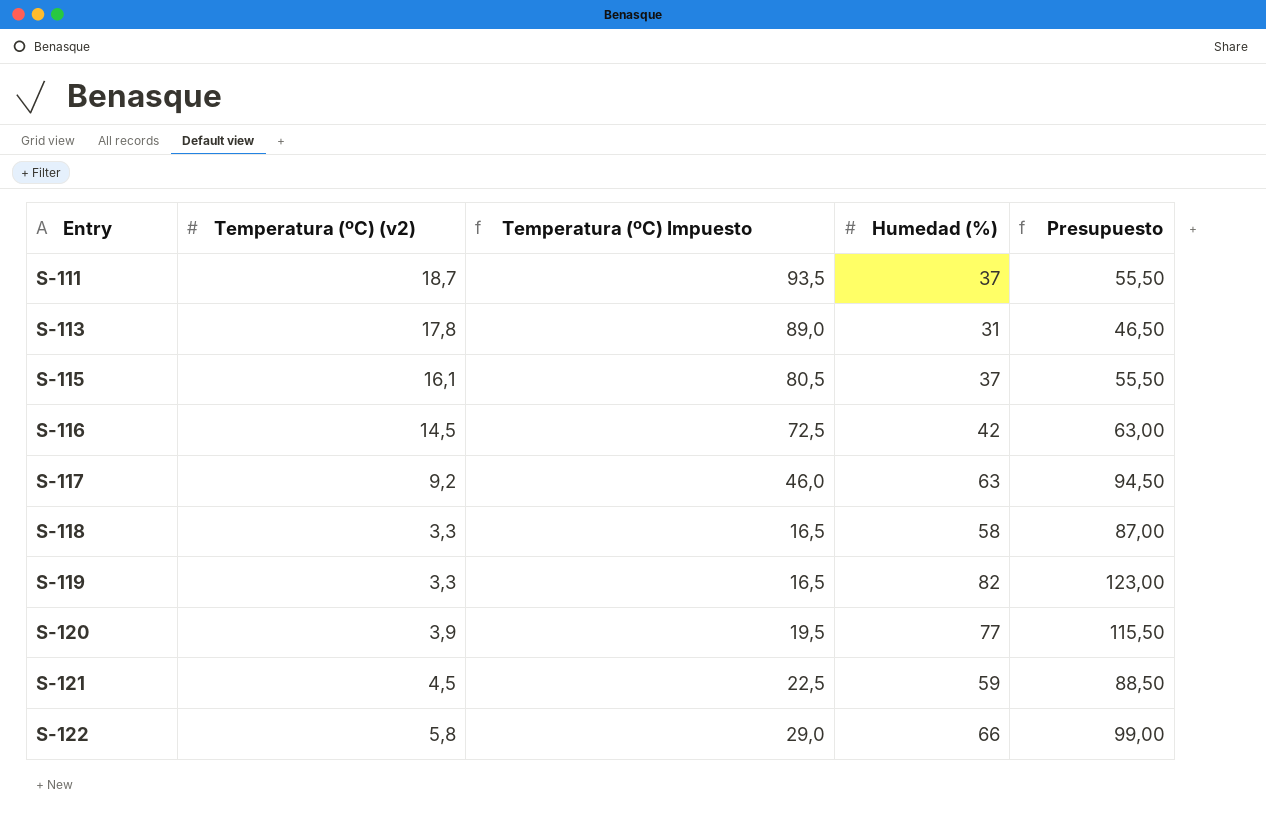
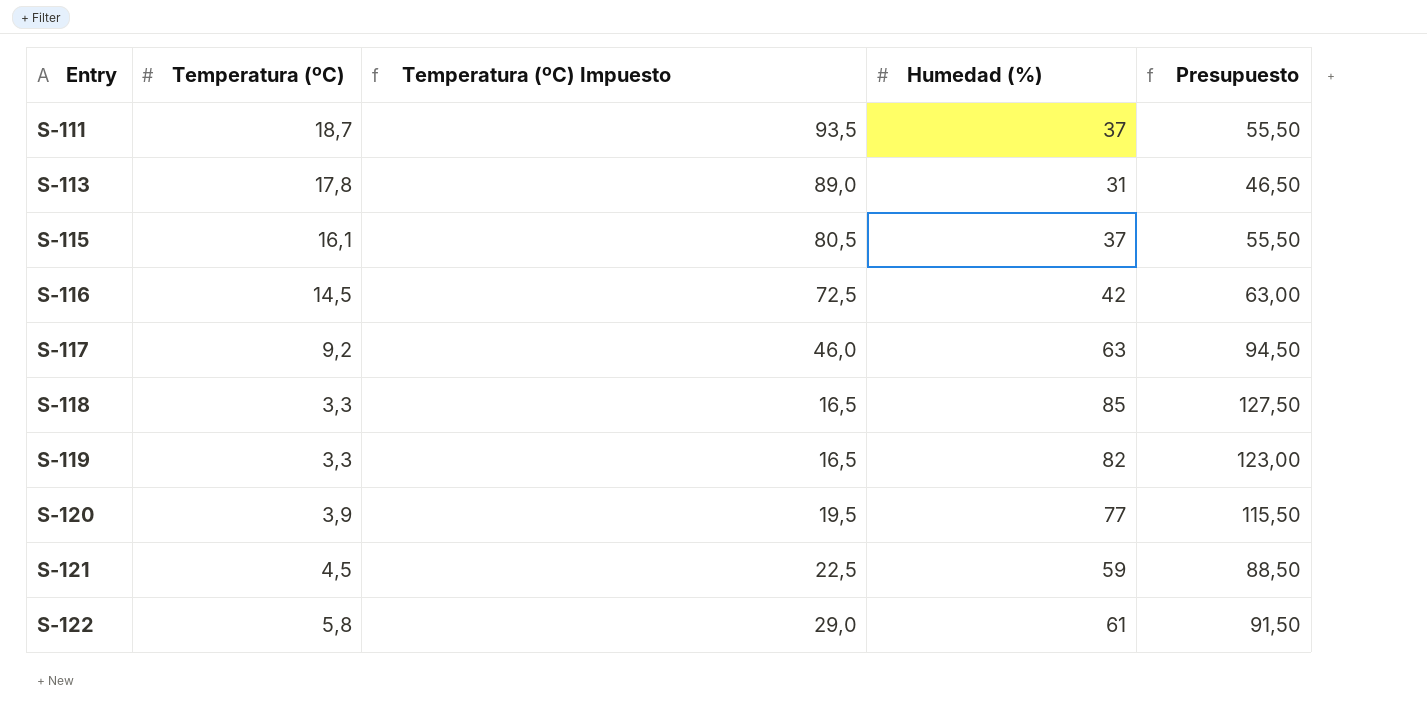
column name: Temperatura (ºC) (v2) -> Temperatura (ºC)
S-118 | Humedad (%): 58 -> 85
S-118 | Presupuesto: 87,00 -> 127,50
S-122 | Humedad (%): 66 -> 61
S-122 | Presupuesto: 99,00 -> 91,50

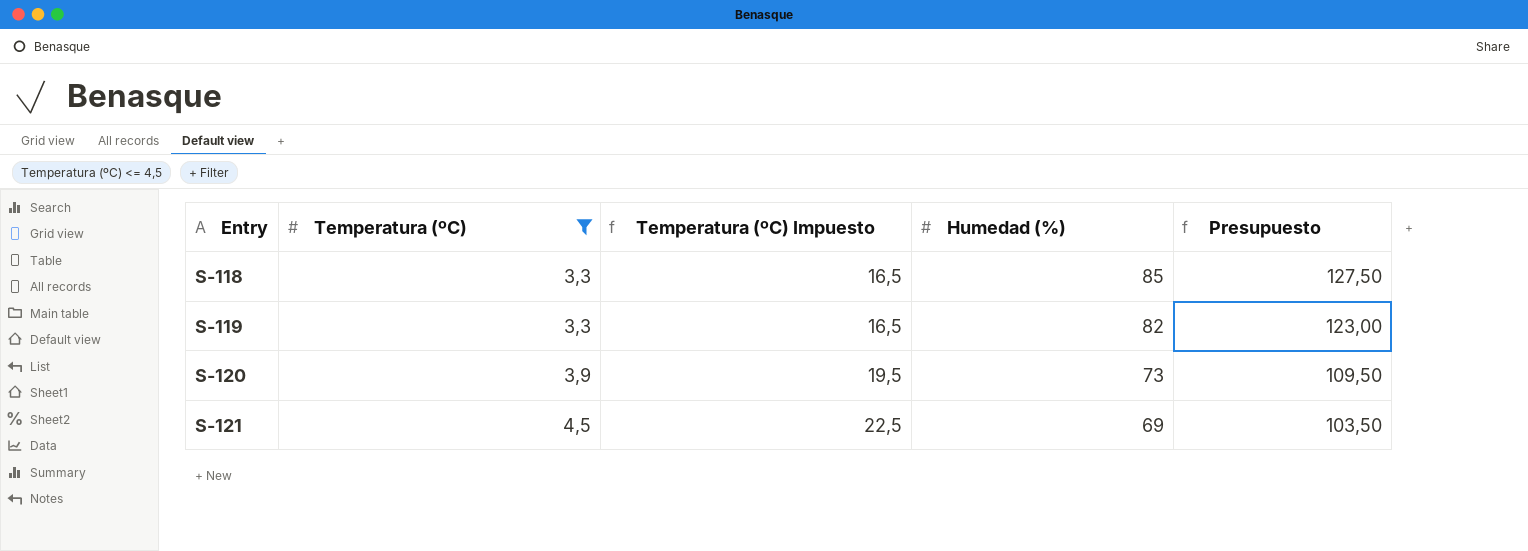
filter: none -> Temperatura (ºC) <= 4,5
S-120 | Humedad (%): 77 -> 73
S-120 | Presupuesto: 115,50 -> 109,50
S-121 | Humedad (%): 59 -> 69
S-121 | Presupuesto: 88,50 -> 103,50

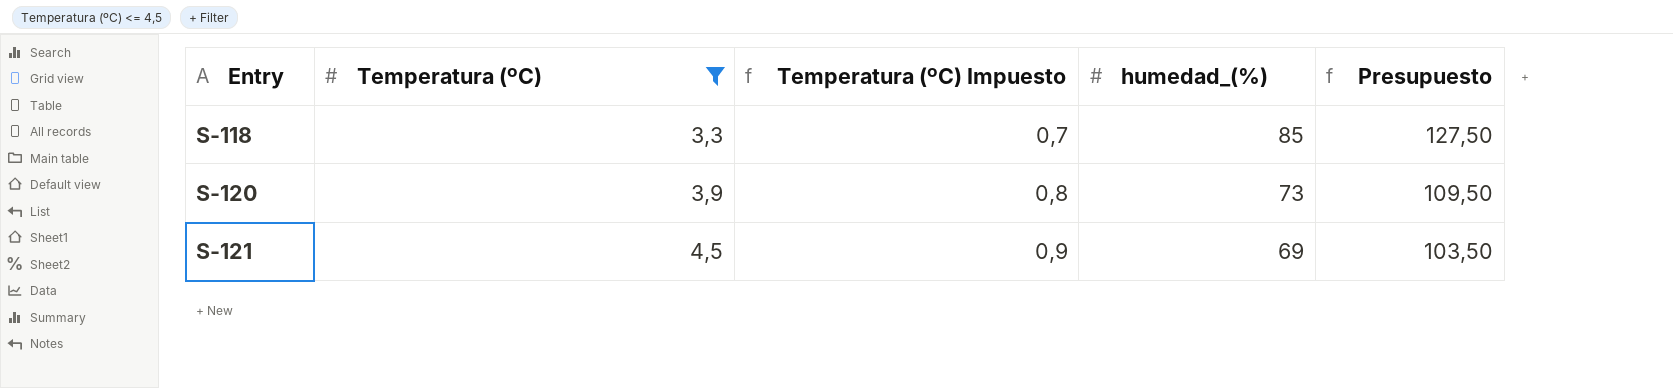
column Temperatura (ºC) Impuesto | formula: [Temperatura (ºC)] * 5 -> [Temperatura (ºC)] * 0,2
column name: Humedad (%) -> humedad_(%)
row S-119: 3,3 | 16,5 | 82 | 123,00 -> none

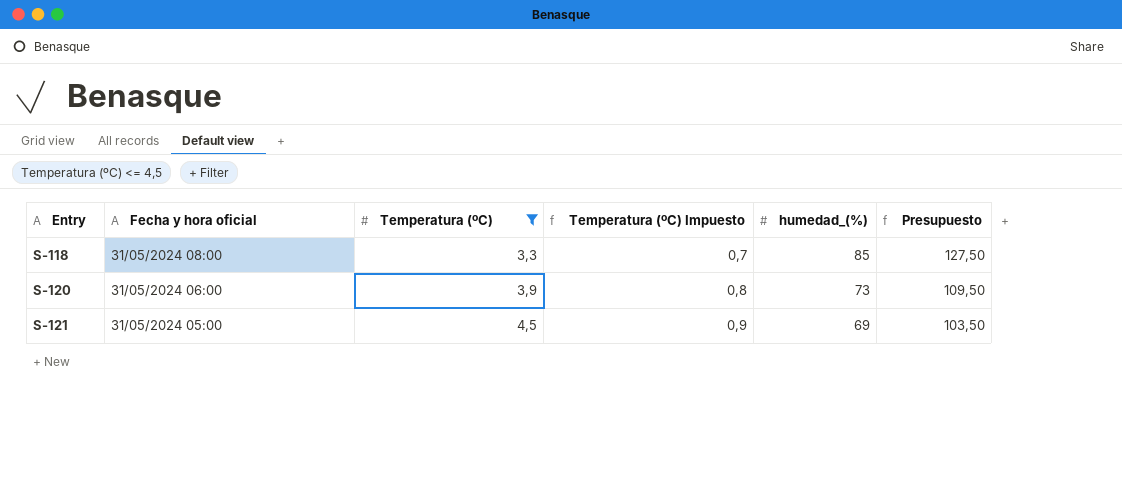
column Fecha y hora oficial | position: none -> 2

